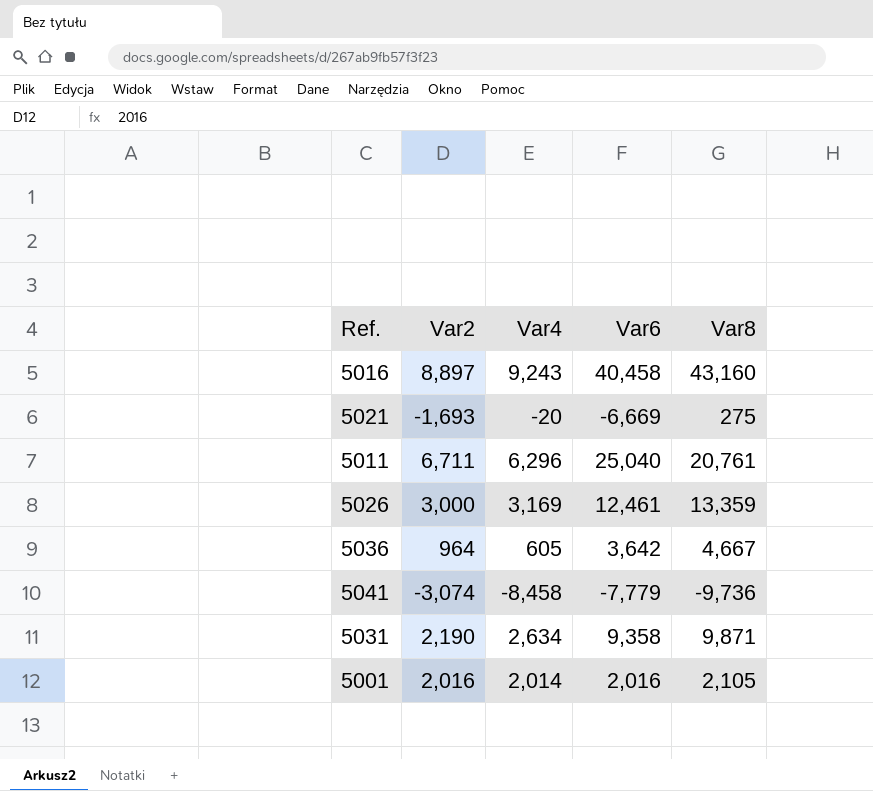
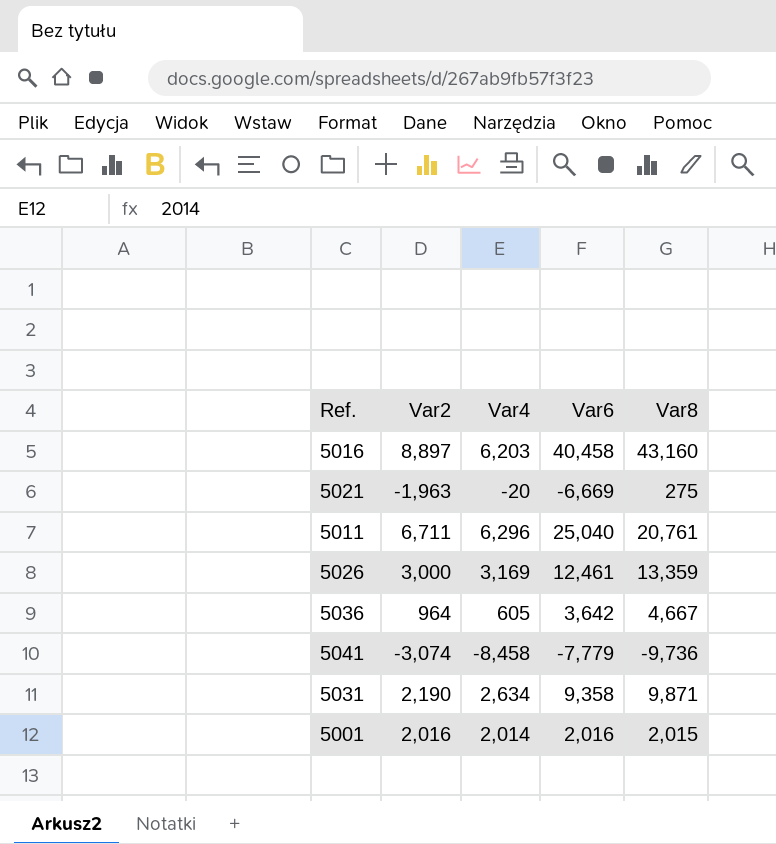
5016 | Var4: 9,243 -> 6,203
5021 | Var2: -1,693 -> -1,963
5001 | Var8: 2,105 -> 2,015

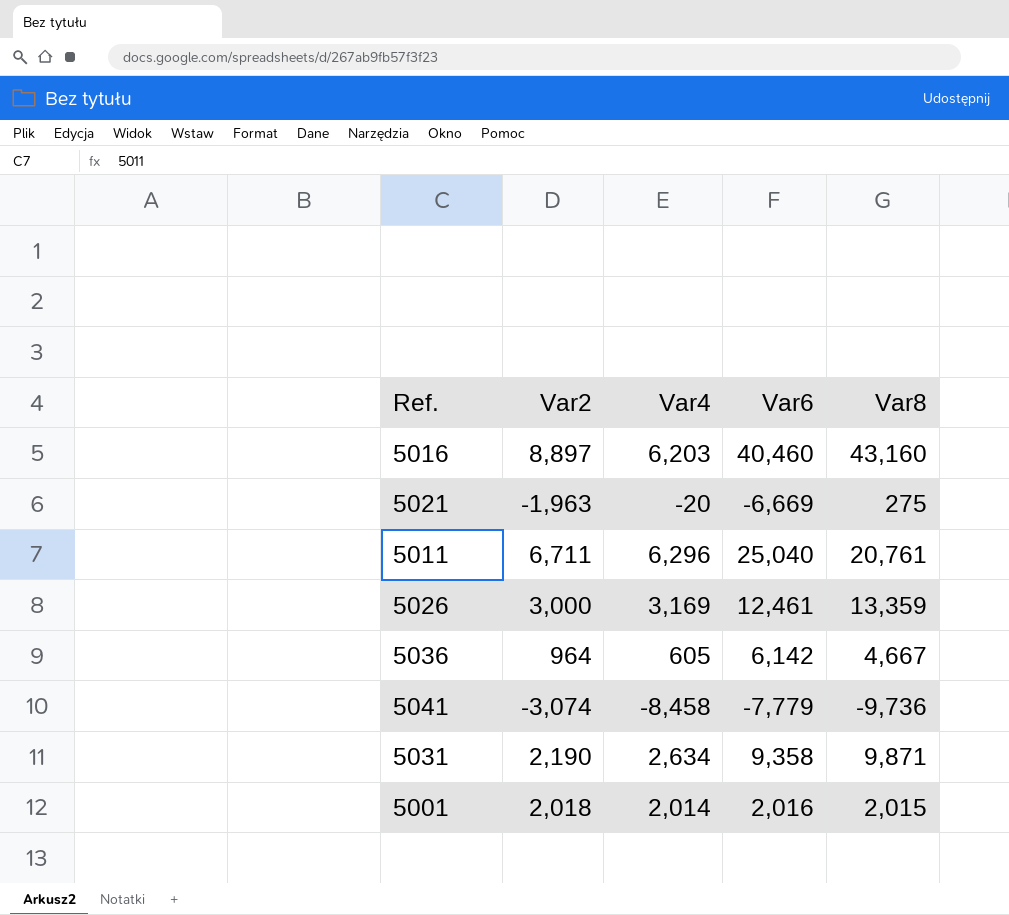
5016 | Var6: 40,458 -> 40,460
5036 | Var6: 3,642 -> 6,142
5001 | Var2: 2,016 -> 2,018

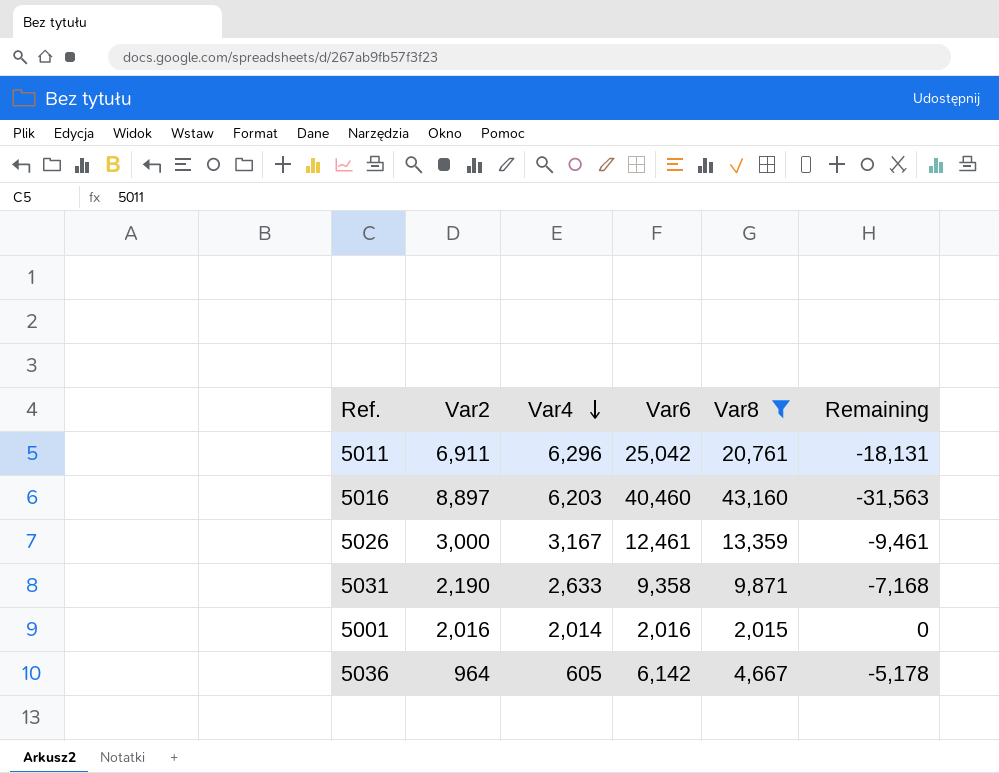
filter: none -> Var8 >= 2,015
row order: none -> Var4 descending
column Remaining | formula: none -> [Var2] - [Var6]
5011 | Var2: 6,711 -> 6,911
5011 | Var6: 25,040 -> 25,042
5026 | Var4: 3,169 -> 3,167
5031 | Var4: 2,634 -> 2,633
5001 | Var2: 2,018 -> 2,016

